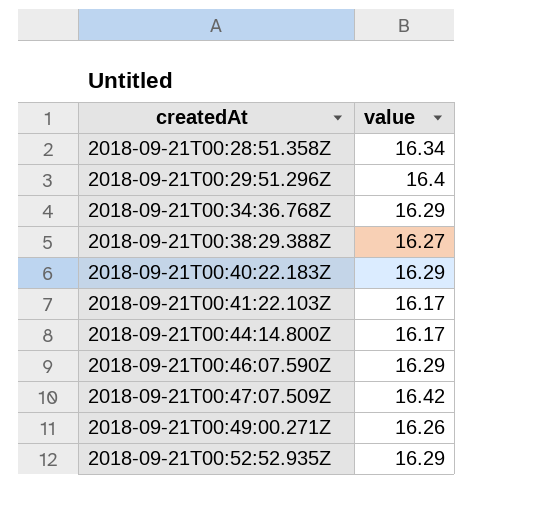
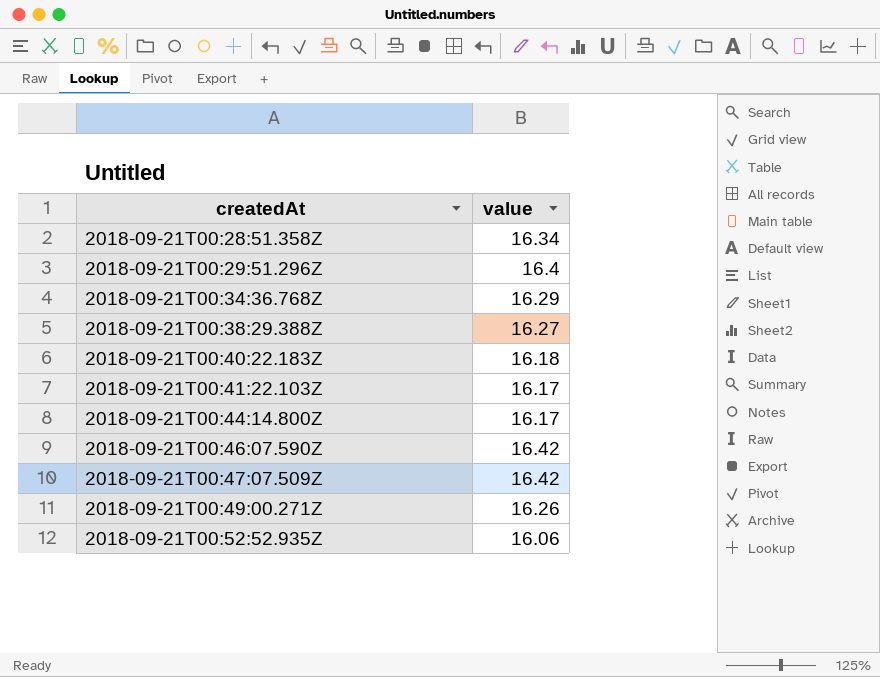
2018-09-21T00:40:22.183Z | value: 16.29 -> 16.18
2018-09-21T00:46:07.590Z | value: 16.29 -> 16.42
2018-09-21T00:52:52.935Z | value: 16.29 -> 16.06

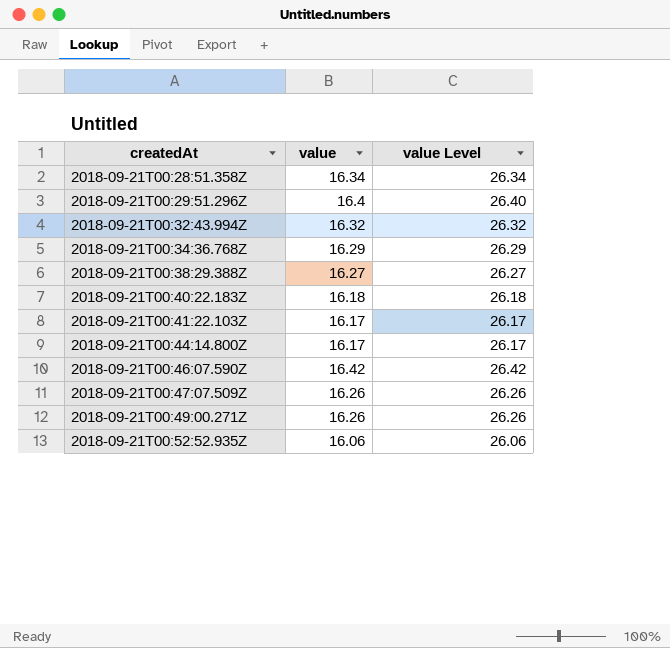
column value Level | formula: none -> [value] + 10
row 2018-09-21T00:32:43.994Z: none -> 16.32 | 26.32
2018-09-21T00:47:07.509Z | value: 16.42 -> 16.26

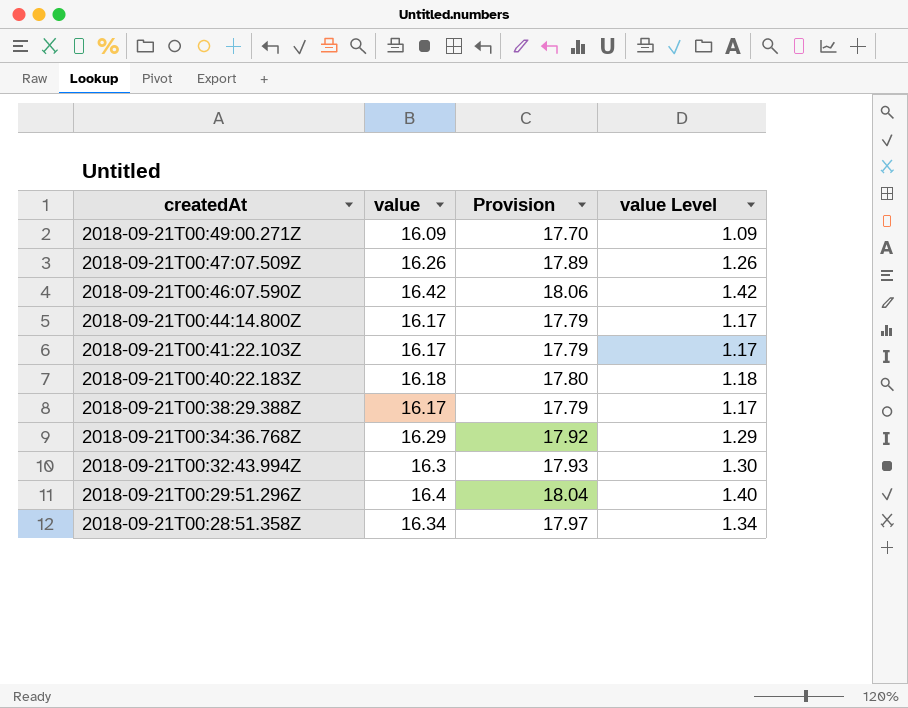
row order: createdAt ascending -> createdAt descending
column Provision | formula: none -> [value] * 1.1
column value Level | formula: [value] + 10 -> [value] - 15
row 2018-09-21T00:52:52.935Z: 16.06 | 26.06 -> none
2018-09-21T00:49:00.271Z | value: 16.26 -> 16.09
2018-09-21T00:38:29.388Z | value: 16.27 -> 16.17
2018-09-21T00:32:43.994Z | value: 16.32 -> 16.3

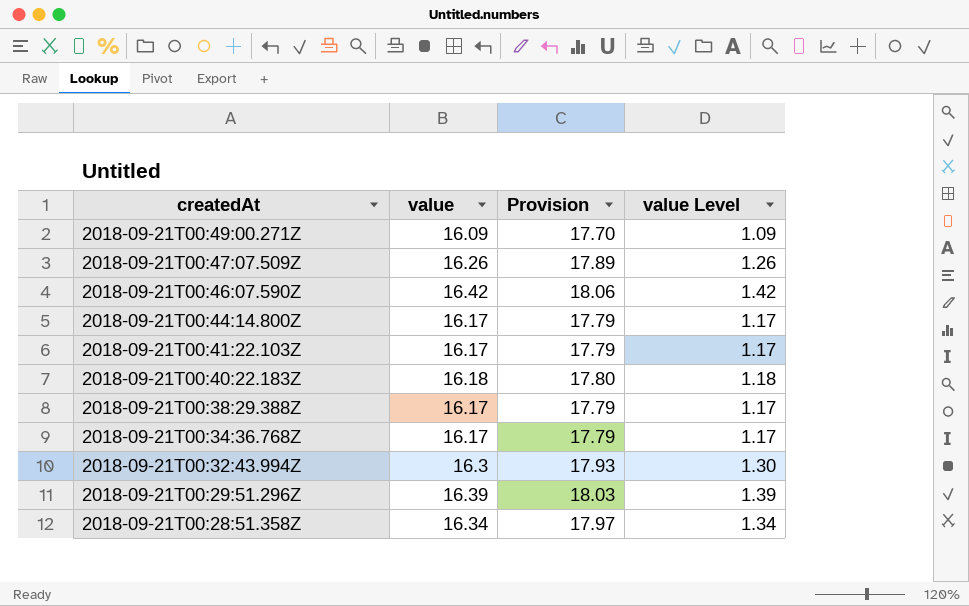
2018-09-21T00:34:36.768Z | value: 16.29 -> 16.17
2018-09-21T00:34:36.768Z | Provision: 17.92 -> 17.79
2018-09-21T00:34:36.768Z | value Level: 1.29 -> 1.17
2018-09-21T00:29:51.296Z | value: 16.4 -> 16.39
2018-09-21T00:29:51.296Z | Provision: 18.04 -> 18.03
2018-09-21T00:29:51.296Z | value Level: 1.40 -> 1.39

